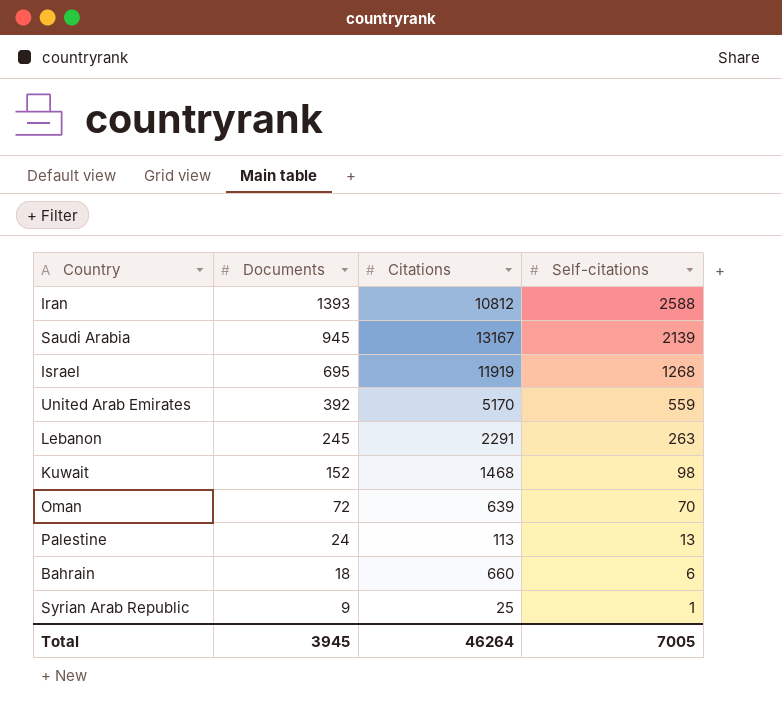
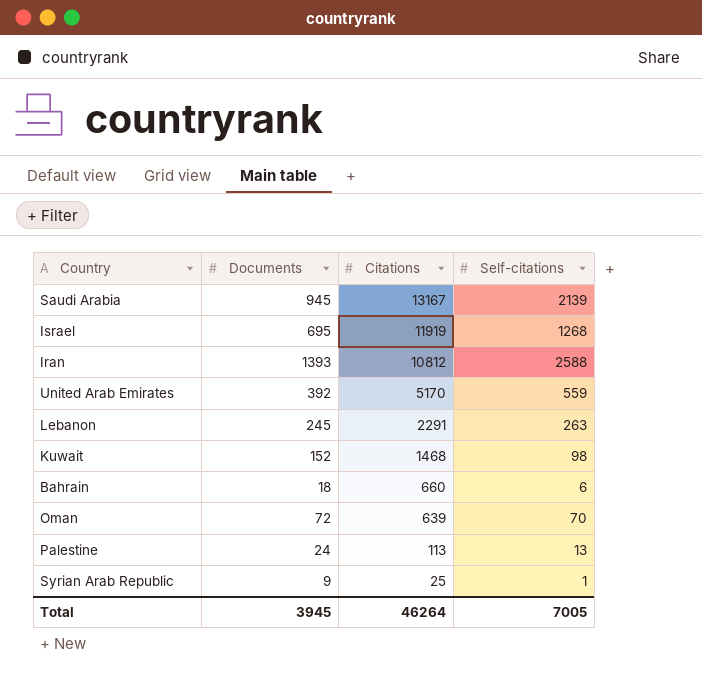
row order: Documents descending -> Citations descending

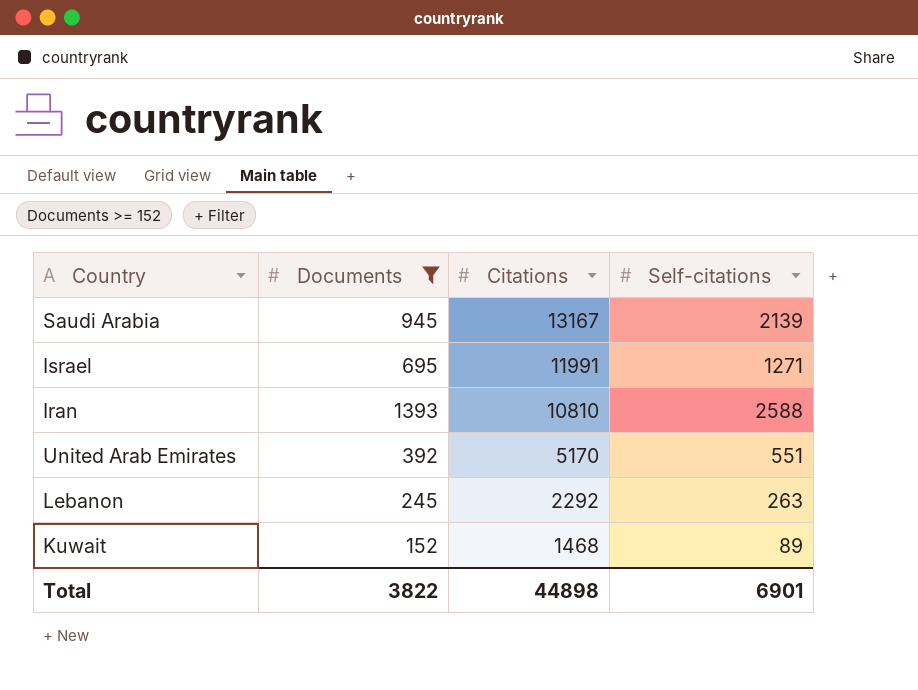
filter: none -> Documents >= 152
Israel | Citations: 11919 -> 11991
Israel | Self-citations: 1268 -> 1271
Iran | Citations: 10812 -> 10810
United Arab Emirates | Self-citations: 559 -> 551
Lebanon | Citations: 2291 -> 2292
Kuwait | Self-citations: 98 -> 89
Total | Documents: 3945 -> 3822
Total | Citations: 46264 -> 44898
Total | Self-citations: 7005 -> 6901

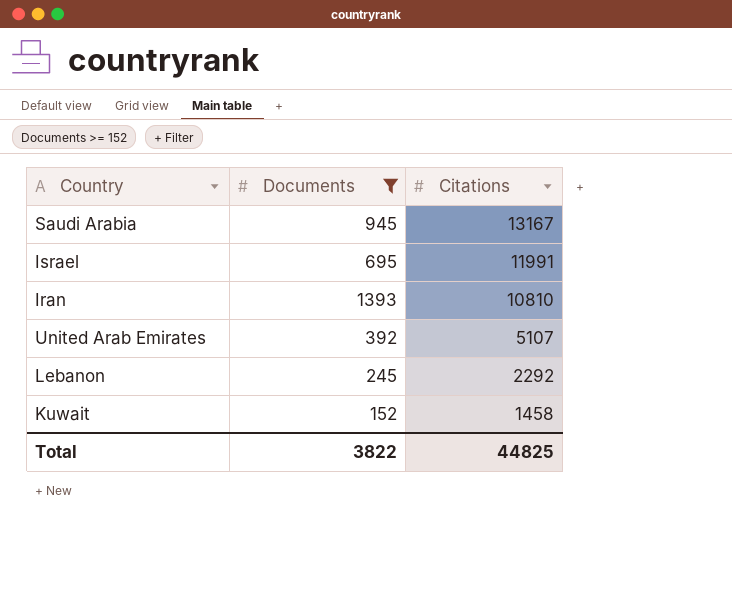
column Self-citations | position: 4 -> none
United Arab Emirates | Citations: 5170 -> 5107
Kuwait | Citations: 1468 -> 1458
Total | Citations: 44898 -> 44825

